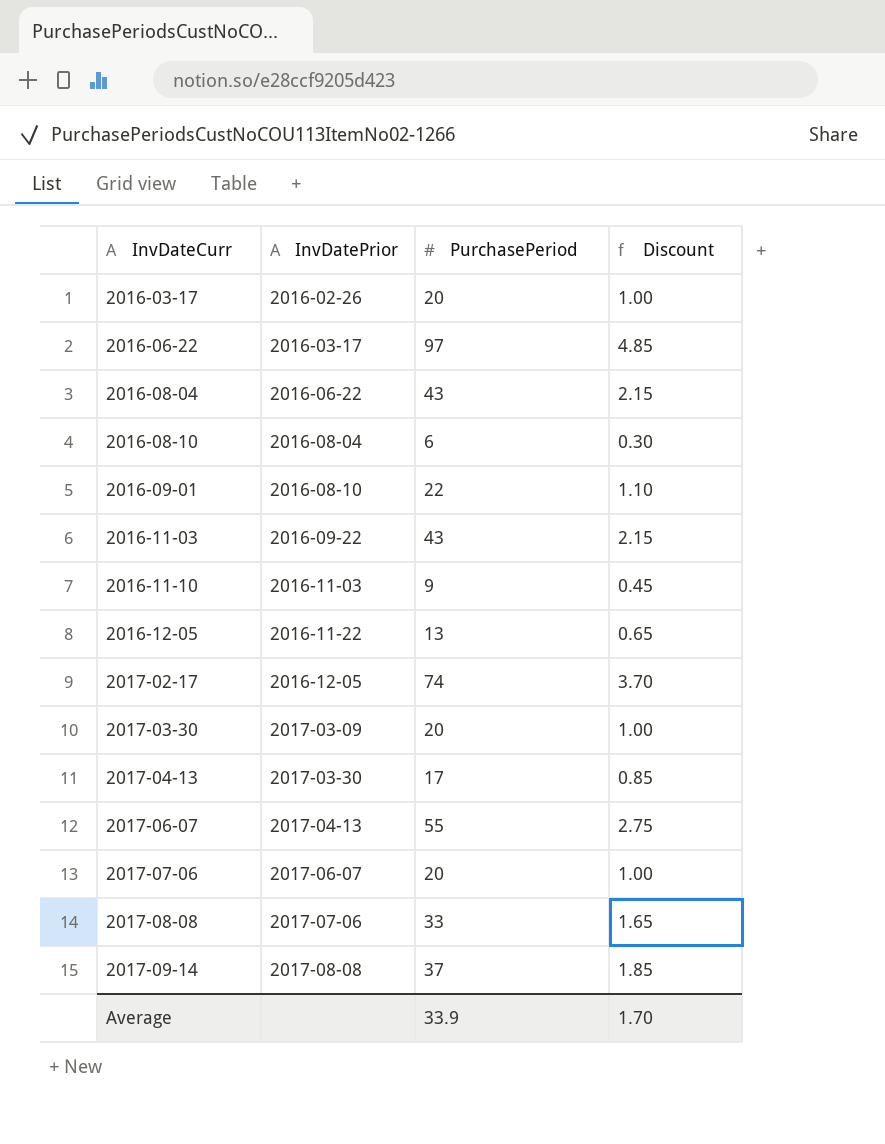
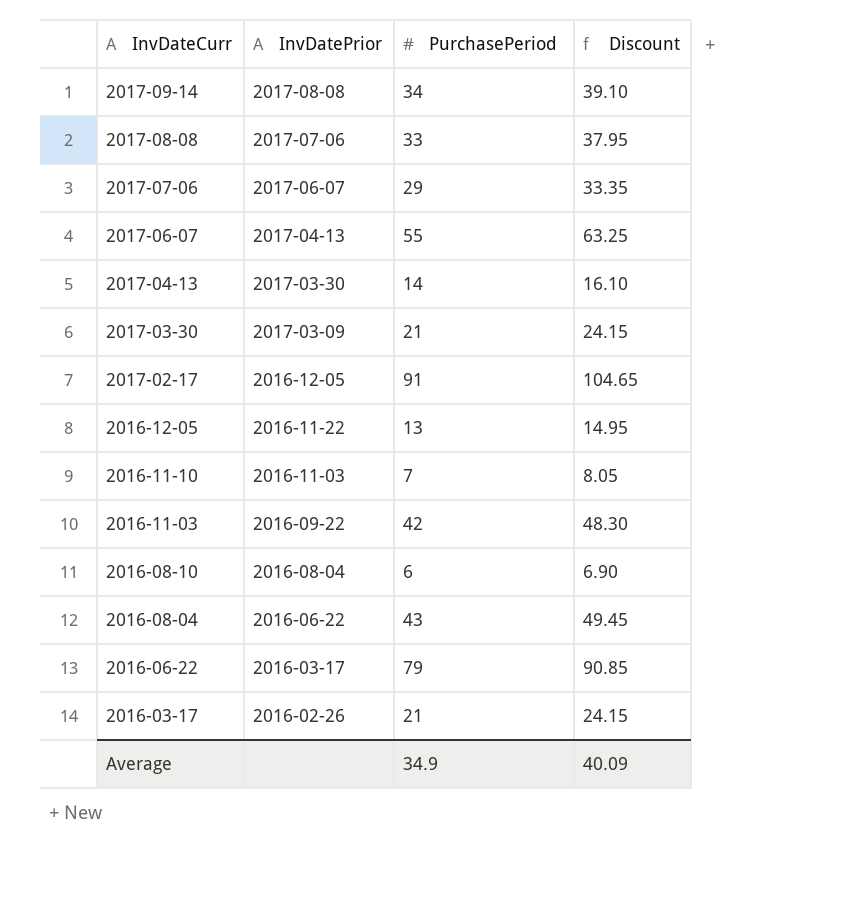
row order: InvDateCurr ascending -> InvDateCurr descending
column Discount | formula: [PurchasePeriod] * 0.05 -> [PurchasePeriod] * 1.15
row 2016-09-01: 2016-08-10 | 22 | 1.10 -> none
2017-09-14 | PurchasePeriod: 37 -> 34
2017-07-06 | PurchasePeriod: 20 -> 29
2017-04-13 | PurchasePeriod: 17 -> 14
2017-03-30 | PurchasePeriod: 20 -> 21
2017-02-17 | PurchasePeriod: 74 -> 91
2016-11-10 | PurchasePeriod: 9 -> 7
2016-11-03 | PurchasePeriod: 43 -> 42
2016-06-22 | PurchasePeriod: 97 -> 79
2016-03-17 | PurchasePeriod: 20 -> 21
Average | PurchasePeriod: 33.9 -> 34.9
Average | Discount: 1.70 -> 40.09

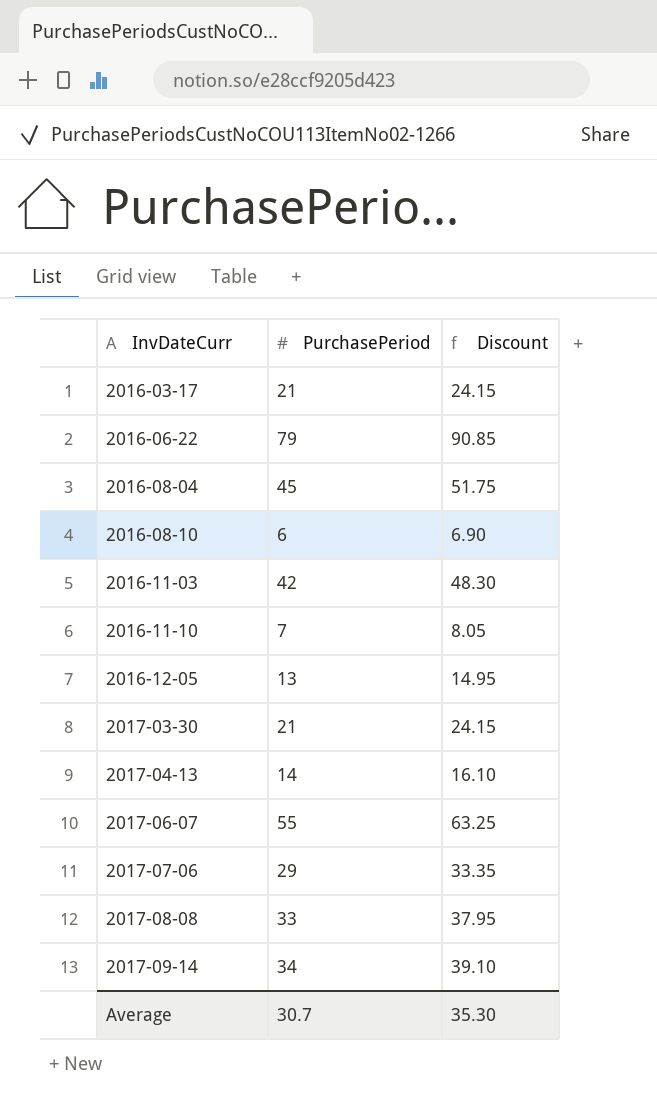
row order: InvDateCurr descending -> InvDateCurr ascending
column InvDatePrior | position: 2 -> none
row 2017-02-17: 2016-12-05 | 91 | 104.65 -> none
2016-08-04 | PurchasePeriod: 43 -> 45
2016-08-04 | Discount: 49.45 -> 51.75
Average | PurchasePeriod: 34.9 -> 30.7
Average | Discount: 40.09 -> 35.30

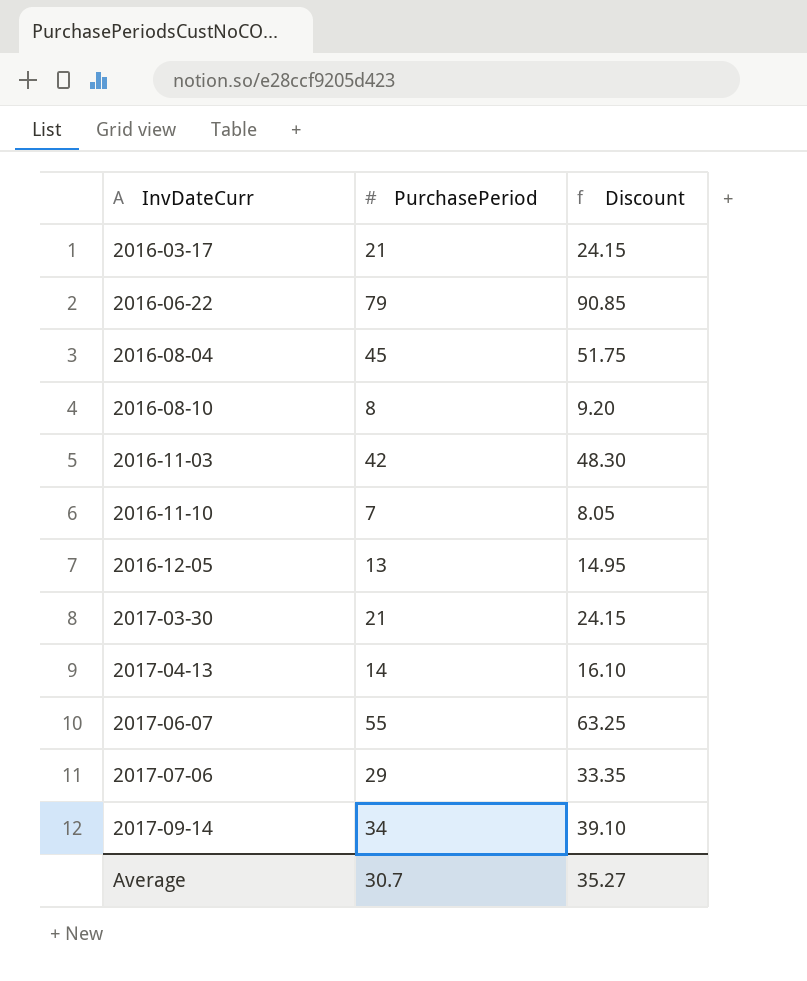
row 2017-08-08: 33 | 37.95 -> none
2016-08-10 | PurchasePeriod: 6 -> 8
2016-08-10 | Discount: 6.90 -> 9.20
Average | Discount: 35.30 -> 35.27

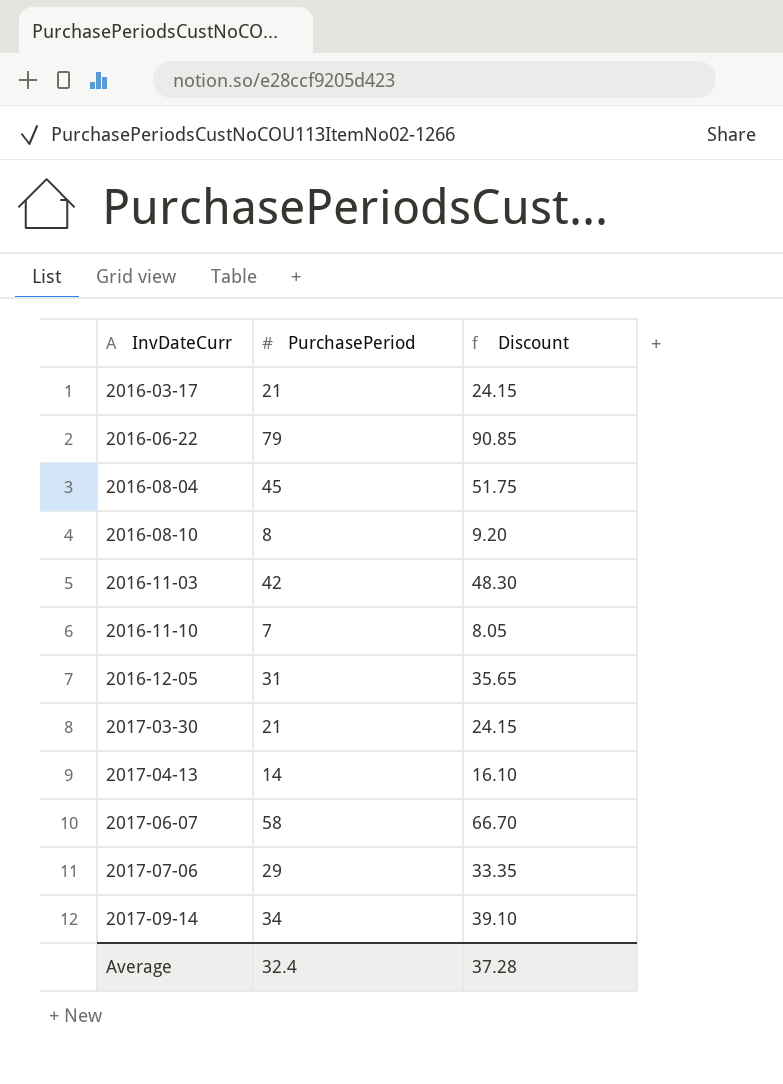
2016-12-05 | PurchasePeriod: 13 -> 31
2016-12-05 | Discount: 14.95 -> 35.65
2017-06-07 | PurchasePeriod: 55 -> 58
2017-06-07 | Discount: 63.25 -> 66.70
Average | PurchasePeriod: 30.7 -> 32.4
Average | Discount: 35.27 -> 37.28

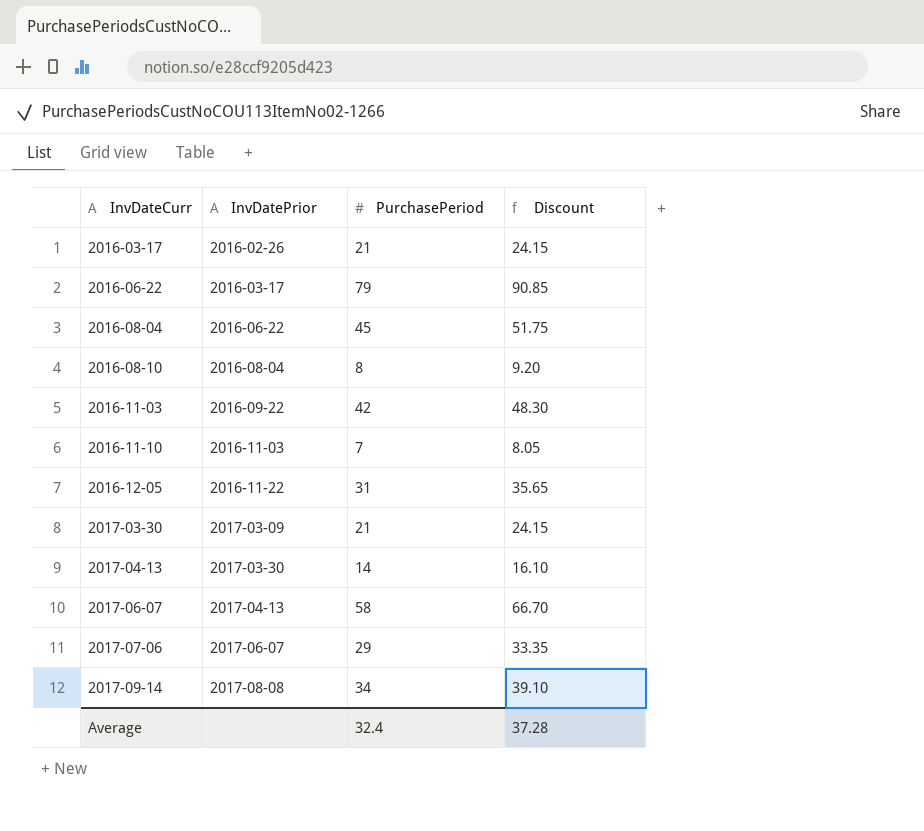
column InvDatePrior | position: none -> 2

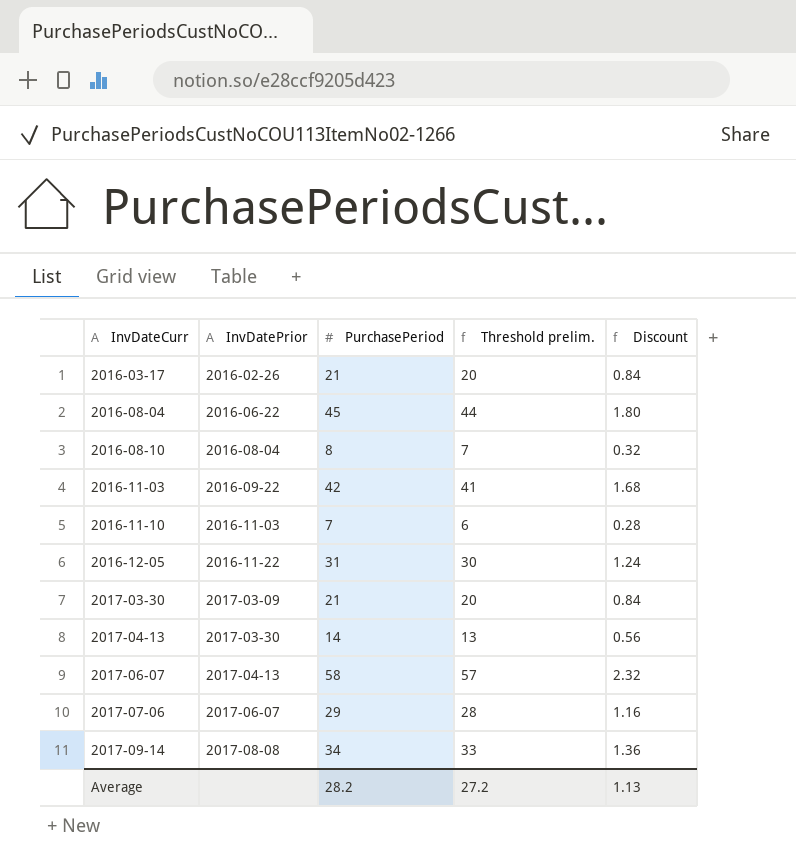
column Threshold prelim. | formula: none -> [PurchasePeriod] - 1
column Discount | formula: [PurchasePeriod] * 1.15 -> [PurchasePeriod] * 0.04
row 2016-06-22: 2016-03-17 | 79 | 90.85 -> none
Average | PurchasePeriod: 32.4 -> 28.2
Average | Discount: 37.28 -> 1.13

